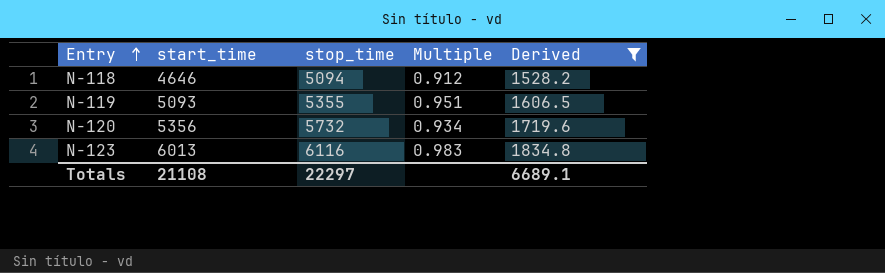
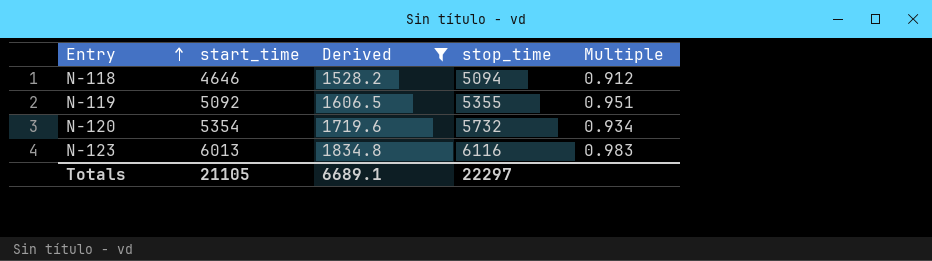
column Derived | position: 5 -> 3
N-119 | start_time: 5093 -> 5092
N-120 | start_time: 5356 -> 5354
Totals | start_time: 21108 -> 21105

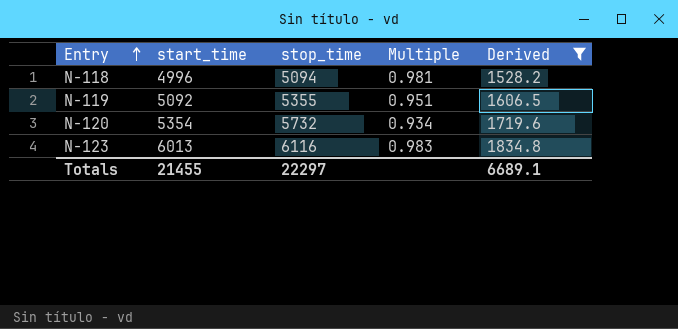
column Derived | position: 3 -> 5
N-118 | start_time: 4646 -> 4996
N-118 | Multiple: 0.912 -> 0.981
Totals | start_time: 21105 -> 21455

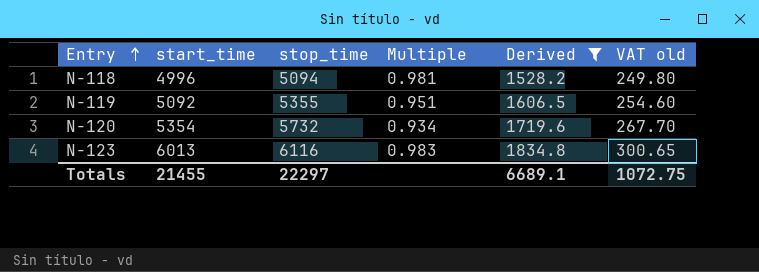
column VAT old | formula: none -> [start_time] * 0.05

